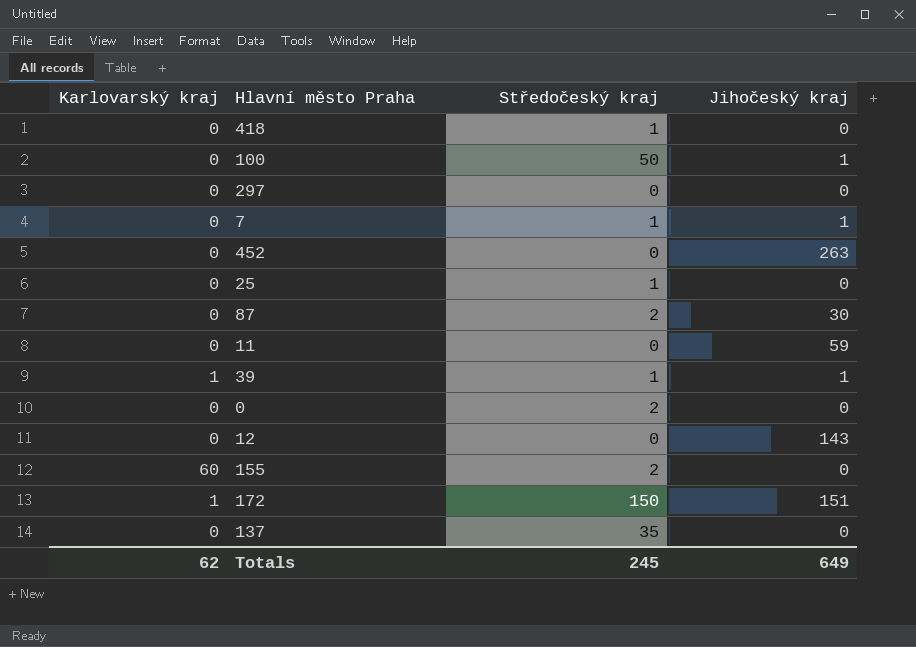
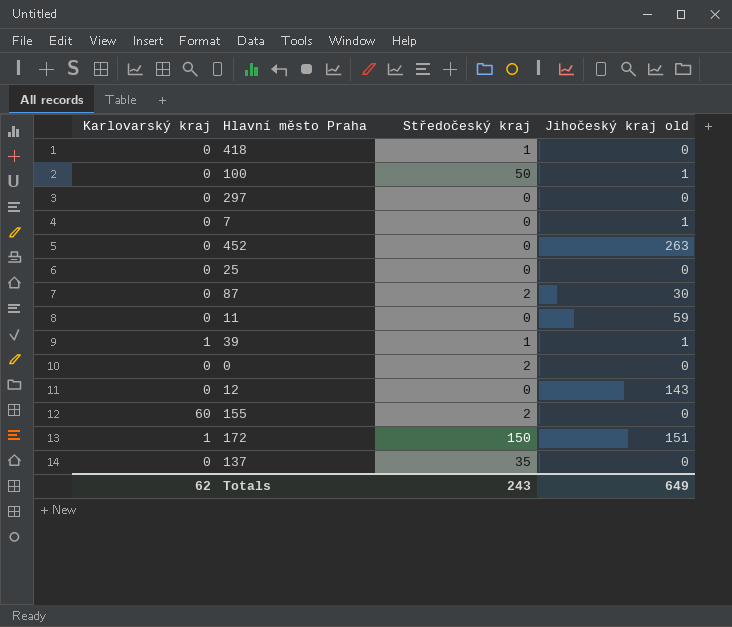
column name: Jihočeský kraj -> Jihočeský kraj old
7 | Středočeský kraj: 1 -> 0
25 | Středočeský kraj: 1 -> 0
Totals | Středočeský kraj: 245 -> 243

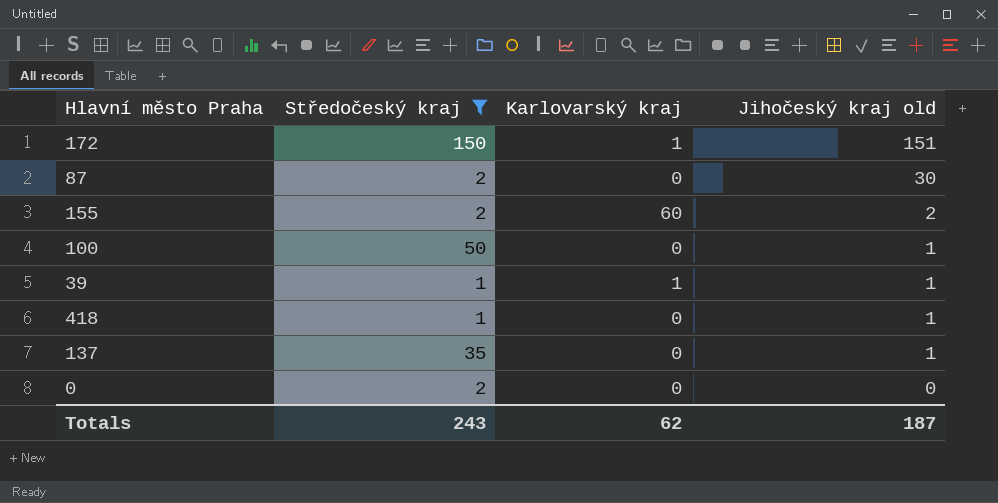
filter: none -> Středočeský kraj != 0
row order: none -> Jihočeský kraj old descending
column Karlovarský kraj | position: 1 -> 3
155 | Jihočeský kraj old: 0 -> 2
418 | Jihočeský kraj old: 0 -> 1
137 | Jihočeský kraj old: 0 -> 1
Totals | Jihočeský kraj old: 649 -> 187

